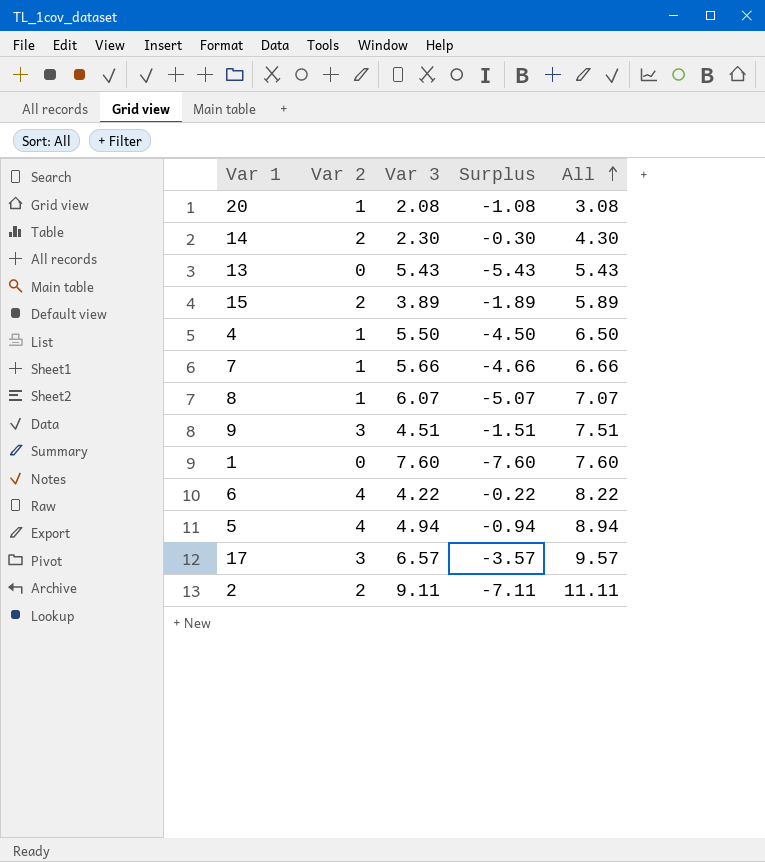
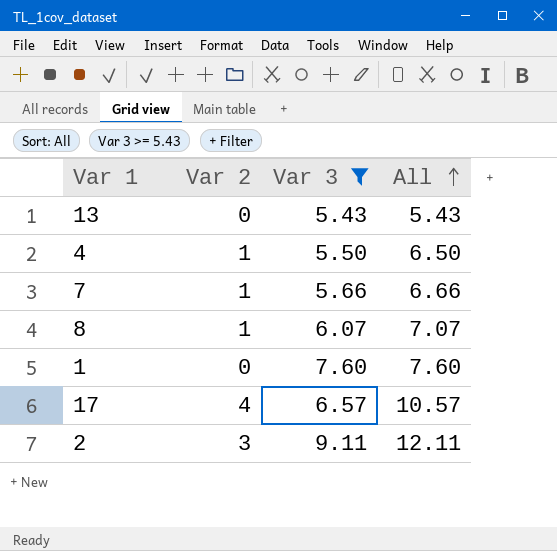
filter: none -> Var 3 >= 5.43
column Surplus | formula: [Var 2] - [Var 3] -> none
17 | Var 2: 3 -> 4
17 | All: 9.57 -> 10.57
2 | Var 2: 2 -> 3
2 | All: 11.11 -> 12.11

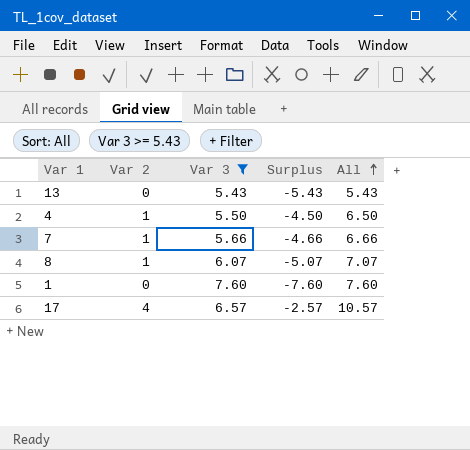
column Surplus | formula: none -> [Var 2] - [Var 3]
row 2: 3 | 9.11 | 12.11 -> none

